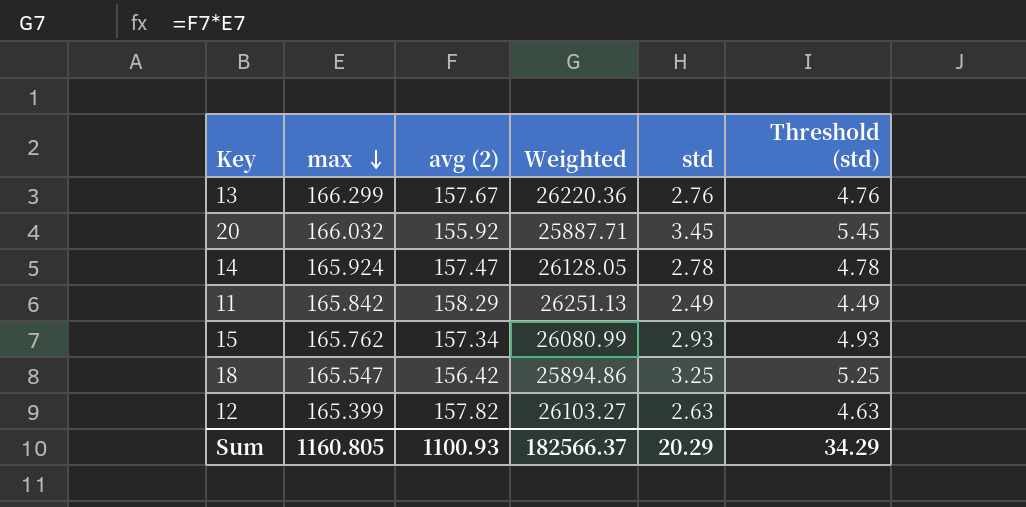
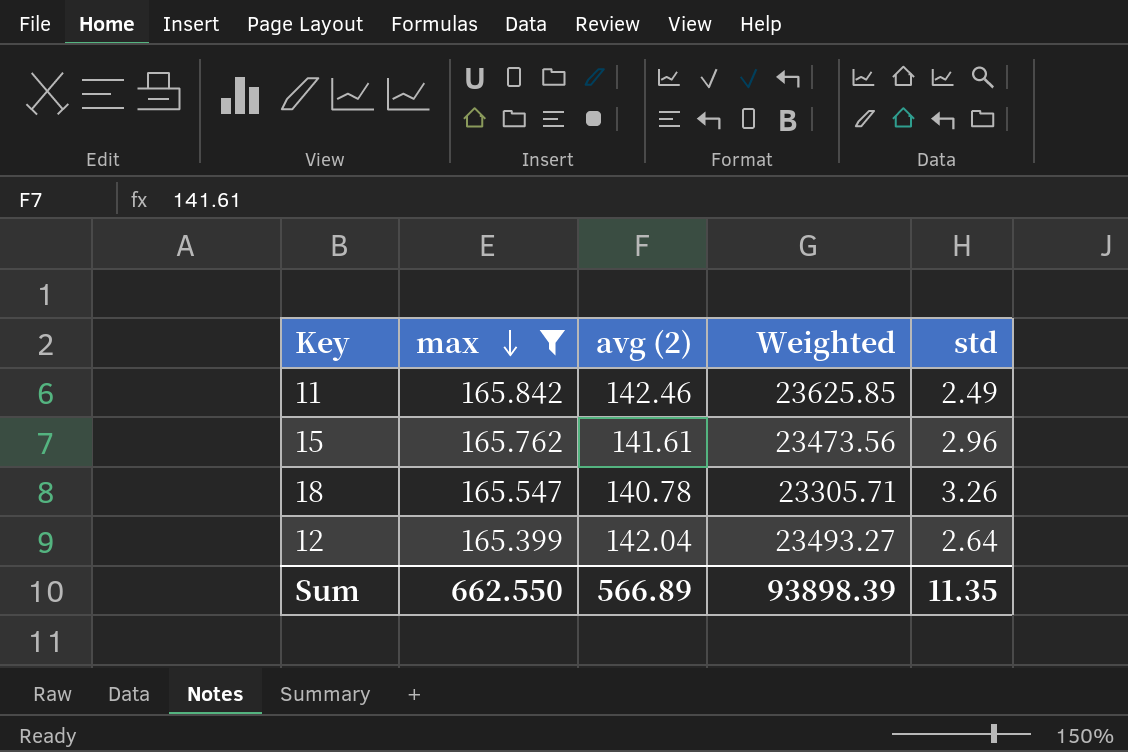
filter: none -> max <= 165.842
column Threshold (std) | formula: [std] + 2 -> none
11 | avg (2): 158.29 -> 142.46
11 | Weighted: 26251.13 -> 23625.85
15 | avg (2): 157.34 -> 141.61
15 | Weighted: 26080.99 -> 23473.56
15 | std: 2.93 -> 2.96
18 | avg (2): 156.42 -> 140.78
18 | Weighted: 25894.86 -> 23305.71
18 | std: 3.25 -> 3.26
12 | avg (2): 157.82 -> 142.04
12 | Weighted: 26103.27 -> 23493.27
12 | std: 2.63 -> 2.64
Sum | max: 1160.805 -> 662.550
Sum | avg (2): 1100.93 -> 566.89
Sum | Weighted: 182566.37 -> 93898.39
Sum | std: 20.29 -> 11.35

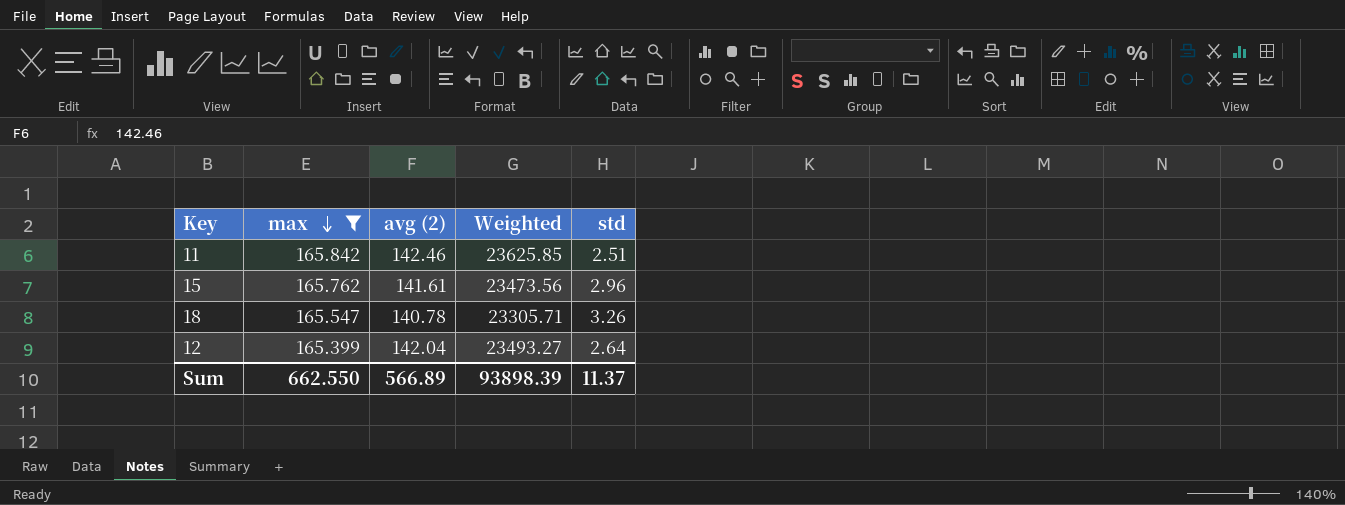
11 | std: 2.49 -> 2.51
Sum | std: 11.35 -> 11.37

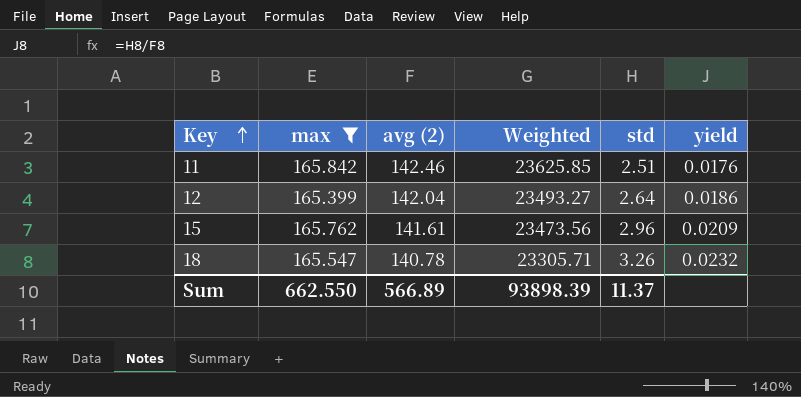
row order: max descending -> Key ascending
column yield | formula: none -> [std] / [avg (2)]

